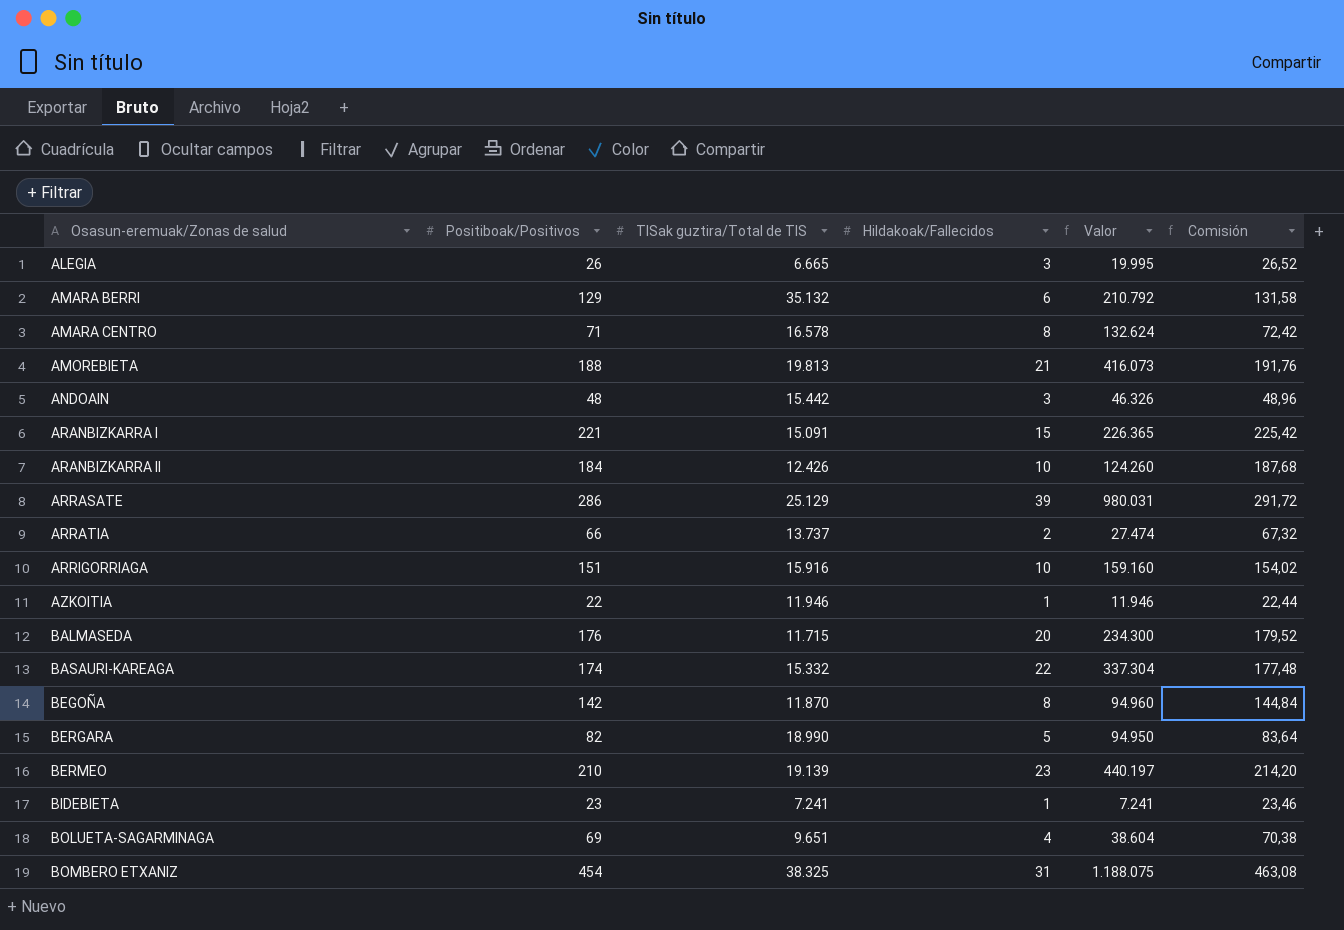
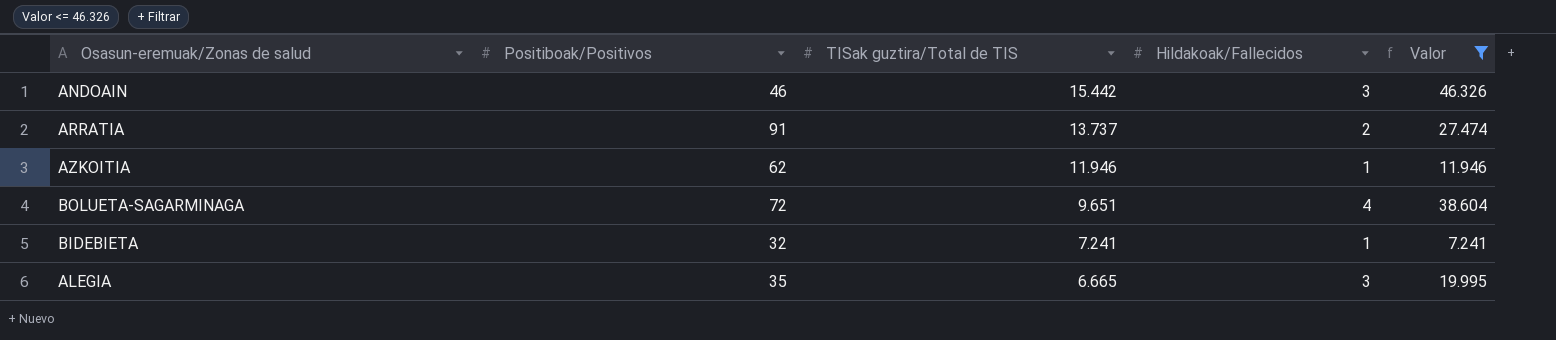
filter: none -> Valor <= 46.326
row order: Osasun-eremuak/Zonas de salud ascending -> TISak guztira/Total de TIS descending
column Comisión | formula: [Positiboak/Positivos] * 1,02 -> none
ANDOAIN | Positiboak/Positivos: 48 -> 46
ARRATIA | Positiboak/Positivos: 66 -> 91
AZKOITIA | Positiboak/Positivos: 22 -> 62
BOLUETA-SAGARMINAGA | Positiboak/Positivos: 69 -> 72
BIDEBIETA | Positiboak/Positivos: 23 -> 32
ALEGIA | Positiboak/Positivos: 26 -> 35

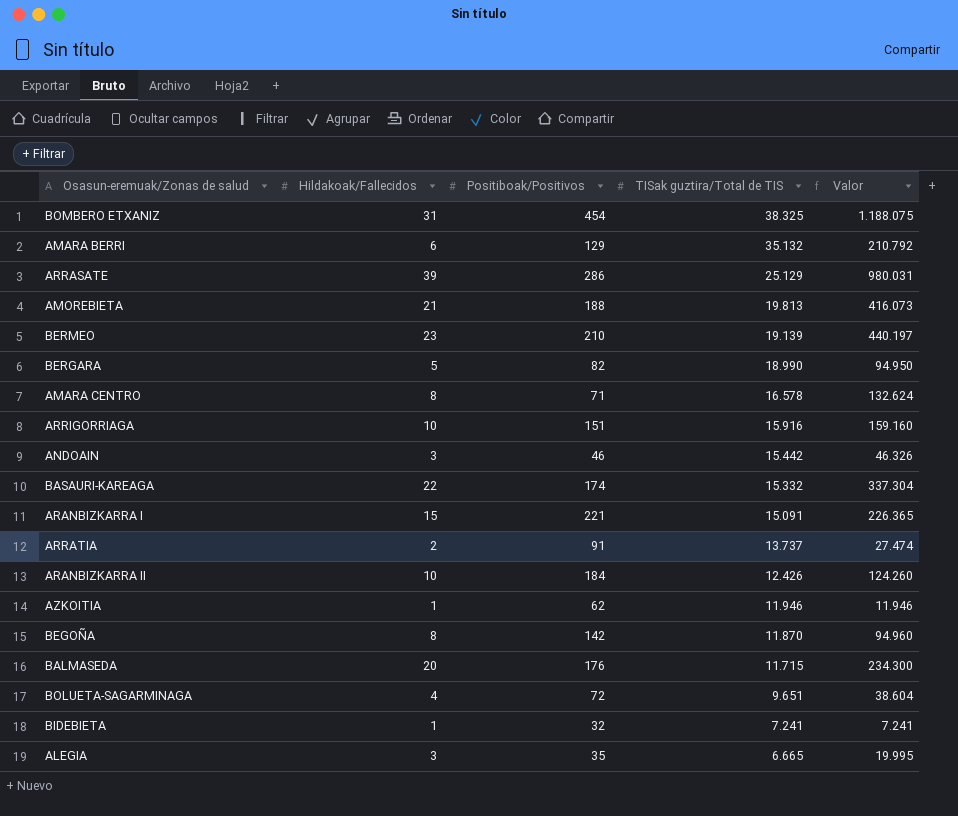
filter: Valor <= 46.326 -> none
column Hildakoak/Fallecidos | position: 4 -> 2

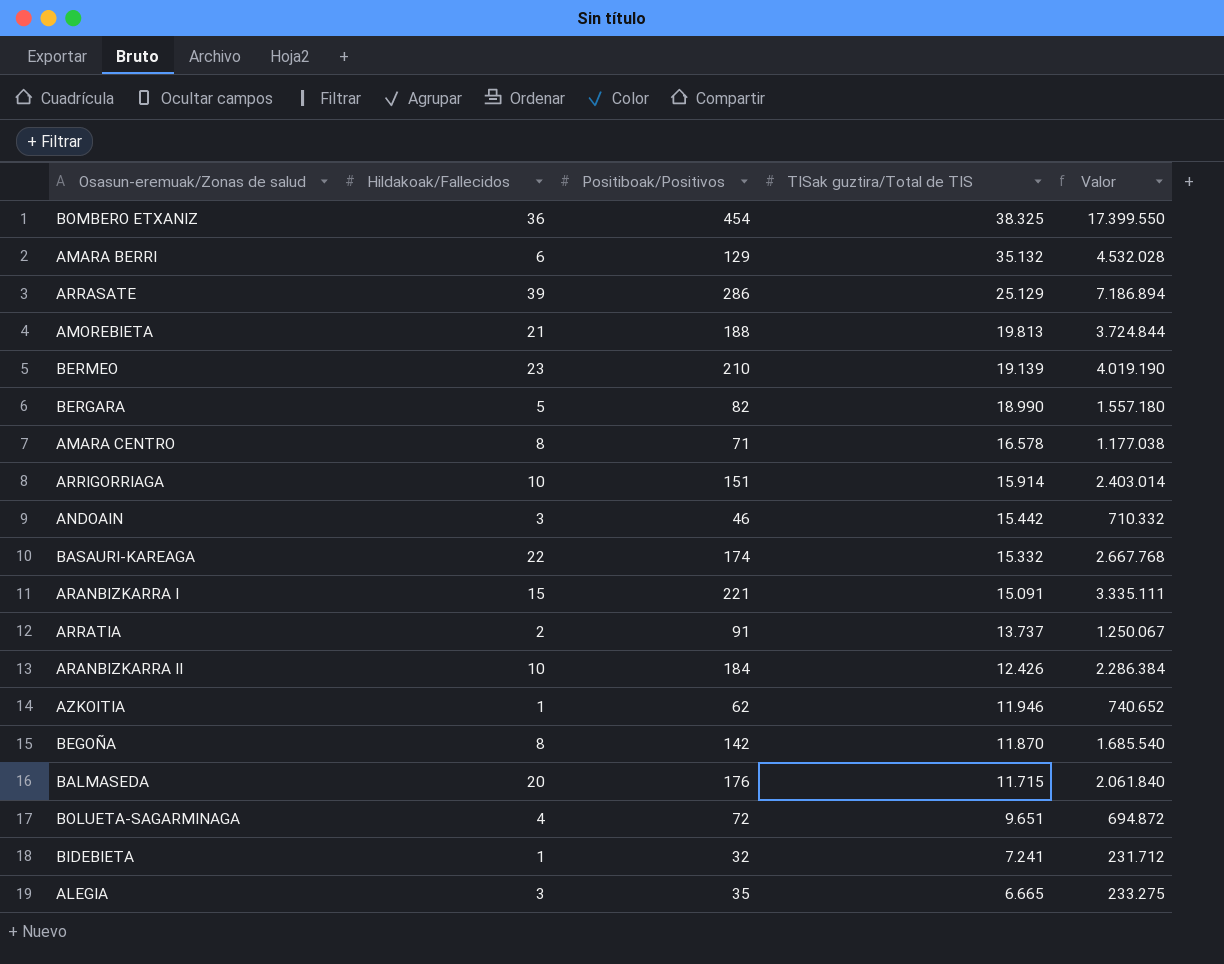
column Valor | formula: [Hildakoak/Fallecidos] * [TISak guztira/Total de TIS] -> [Positiboak/Positivos] * [TISak guztira/Total de TIS]
BOMBERO ETXANIZ | Hildakoak/Fallecidos: 31 -> 36
ARRIGORRIAGA | TISak guztira/Total de TIS: 15.916 -> 15.914

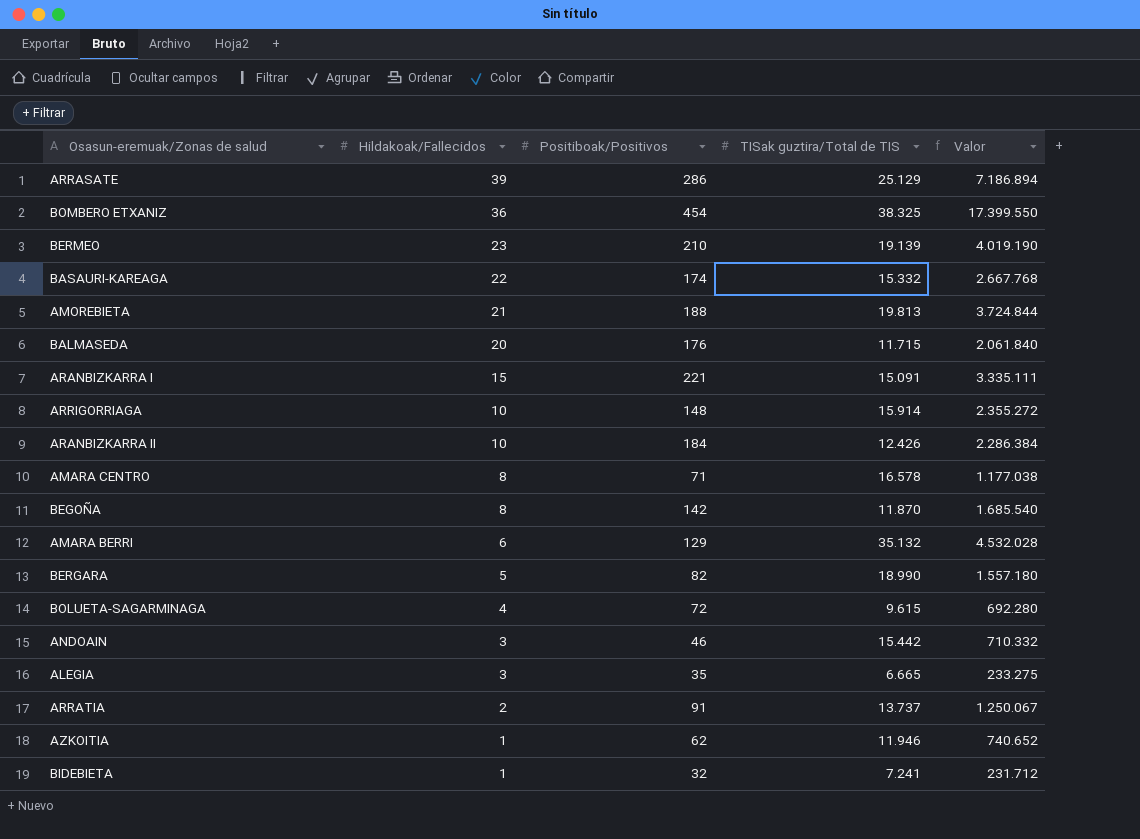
row order: TISak guztira/Total de TIS descending -> Hildakoak/Fallecidos descending
ARRIGORRIAGA | Positiboak/Positivos: 151 -> 148
ARRIGORRIAGA | Valor: 2.403.014 -> 2.355.272
BOLUETA-SAGARMINAGA | TISak guztira/Total de TIS: 9.651 -> 9.615
BOLUETA-SAGARMINAGA | Valor: 694.872 -> 692.280

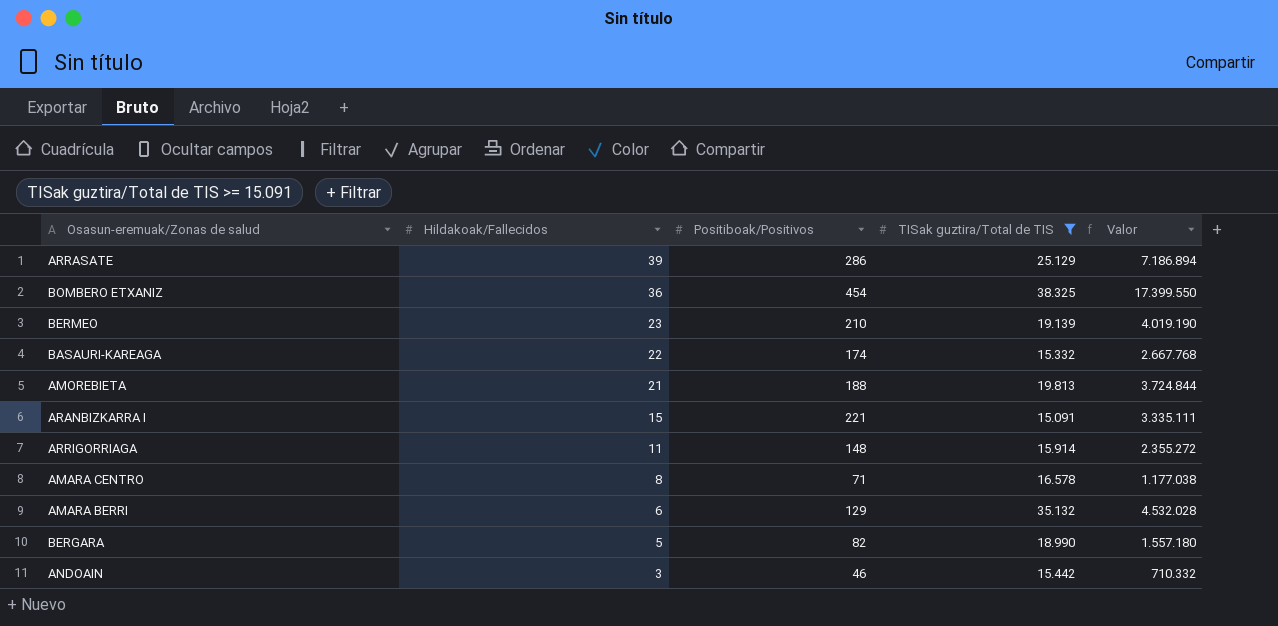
filter: none -> TISak guztira/Total de TIS >= 15.091
ARRIGORRIAGA | Hildakoak/Fallecidos: 10 -> 11

